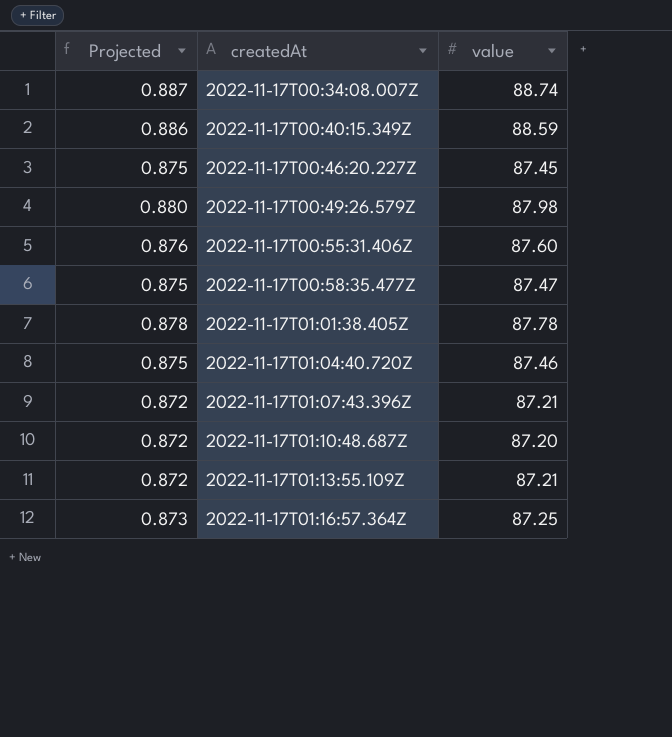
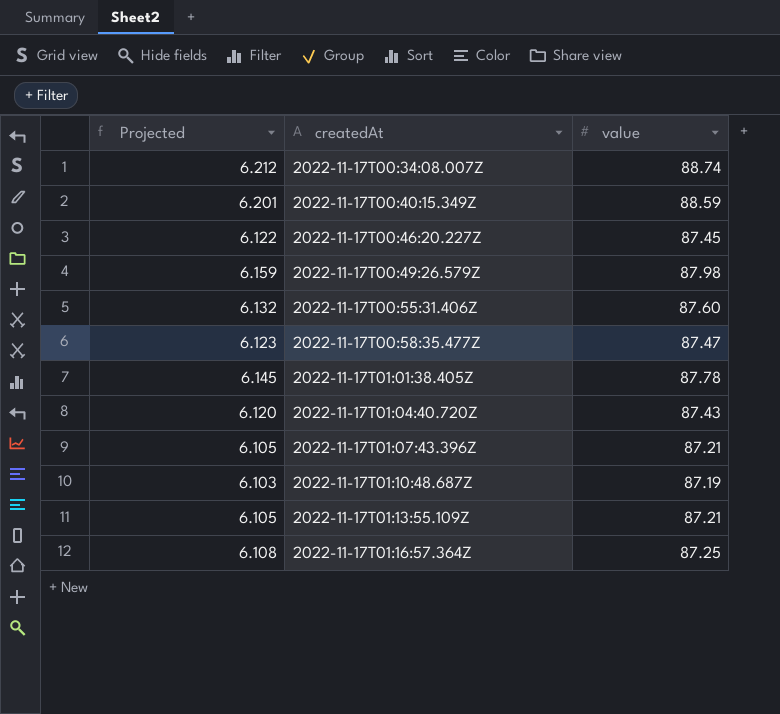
column Projected | formula: [value] * 0.01 -> [value] * 0.07
2022-11-17T01:04:40.720Z | value: 87.46 -> 87.43
2022-11-17T01:10:48.687Z | value: 87.20 -> 87.19

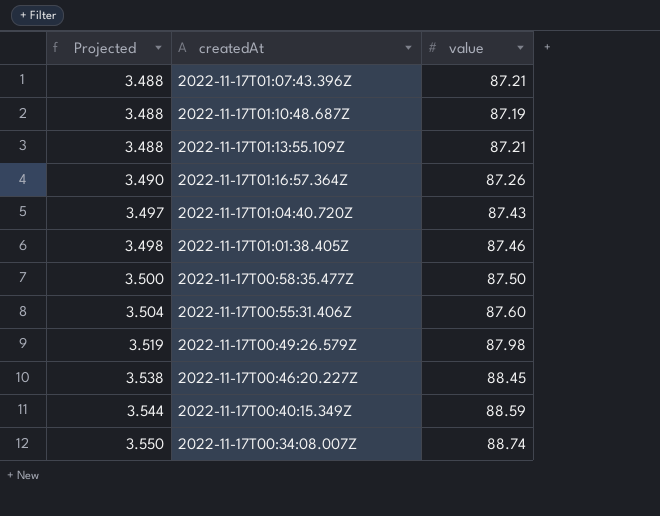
row order: createdAt ascending -> Projected ascending
column Projected | formula: [value] * 0.07 -> [value] * 0.04
2022-11-17T01:16:57.364Z | value: 87.25 -> 87.26
2022-11-17T01:01:38.405Z | value: 87.78 -> 87.46
2022-11-17T00:58:35.477Z | value: 87.47 -> 87.50
2022-11-17T00:46:20.227Z | value: 87.45 -> 88.45

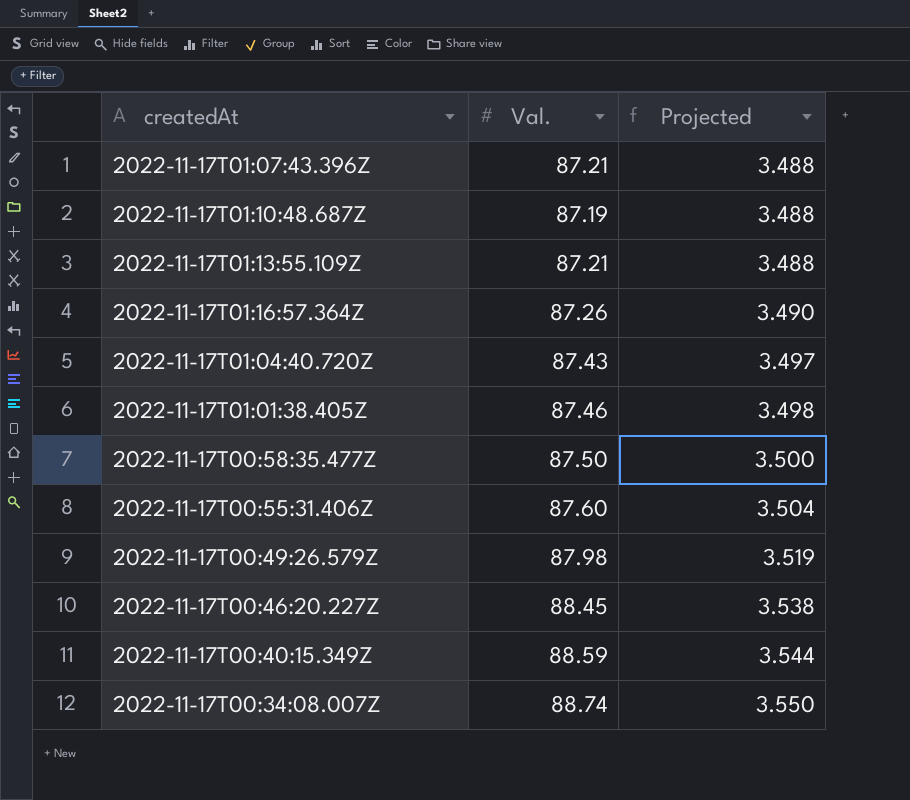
column name: value -> Val.
column Projected | position: 1 -> 3

